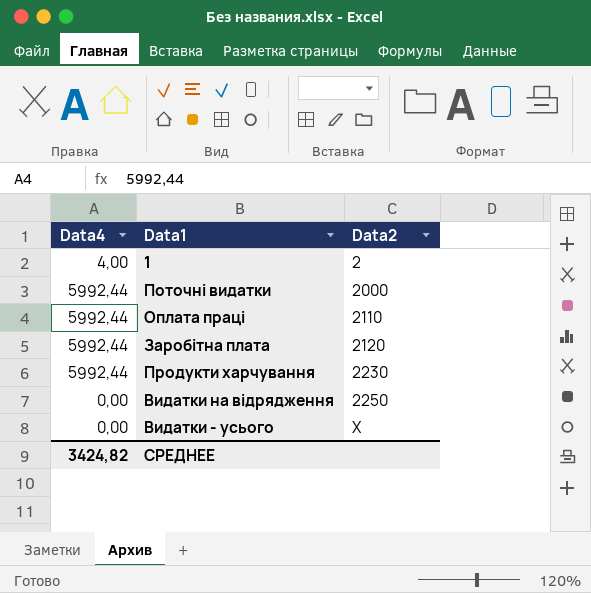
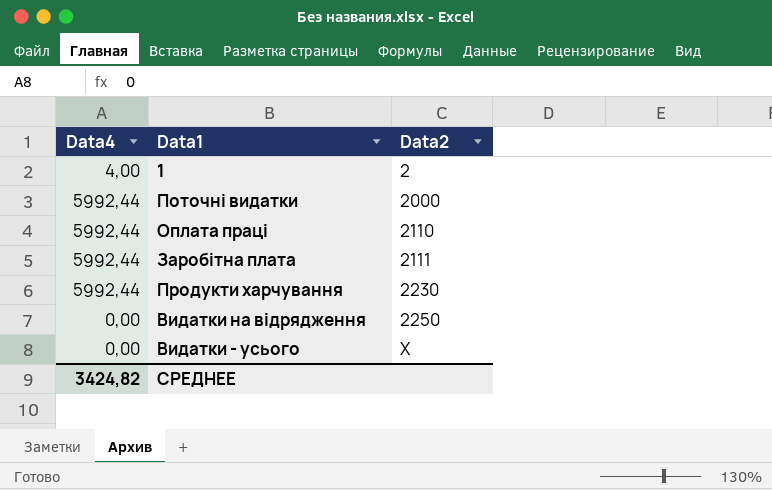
Заробітна плата | Data2: 2120 -> 2111

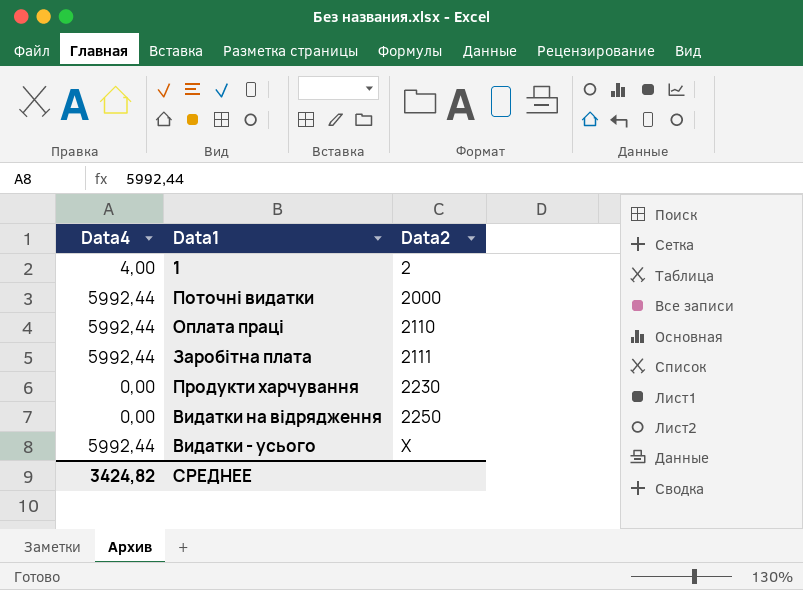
Продукти харчування | Data4: 5992,44 -> 0,00
Видатки - усього | Data4: 0,00 -> 5992,44

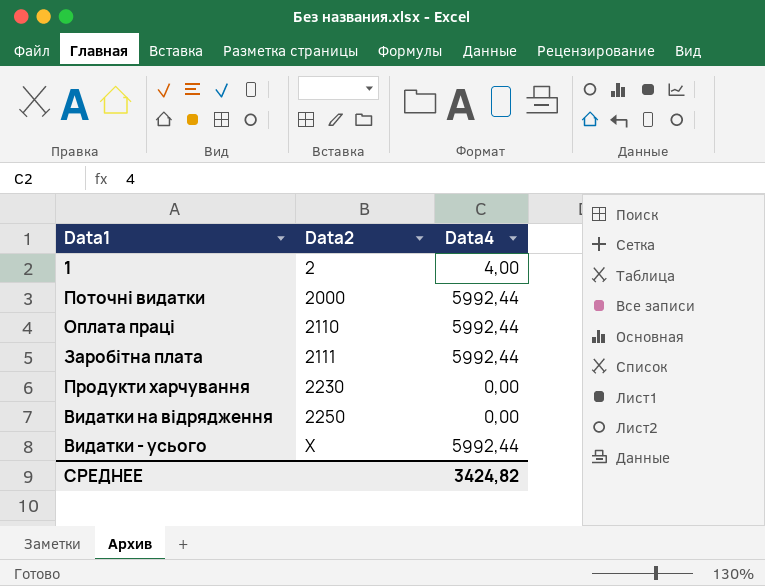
column Data4 | position: 1 -> 3

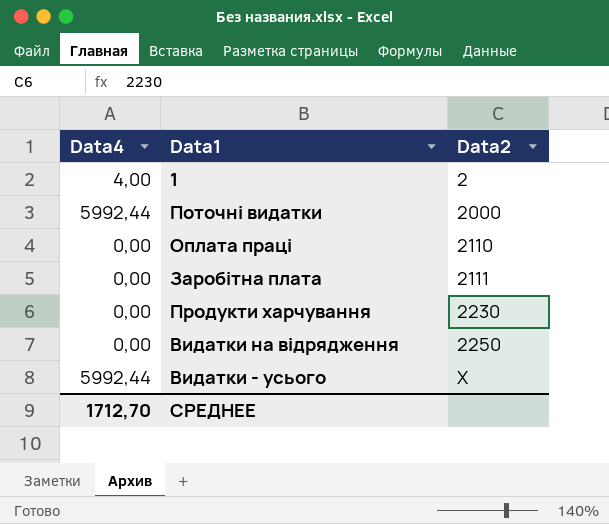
column Data4 | position: 3 -> 1
Оплата праці | Data4: 5992,44 -> 0,00
Заробітна плата | Data4: 5992,44 -> 0,00
СРЕДНЕЕ | Data4: 3424,82 -> 1712,70

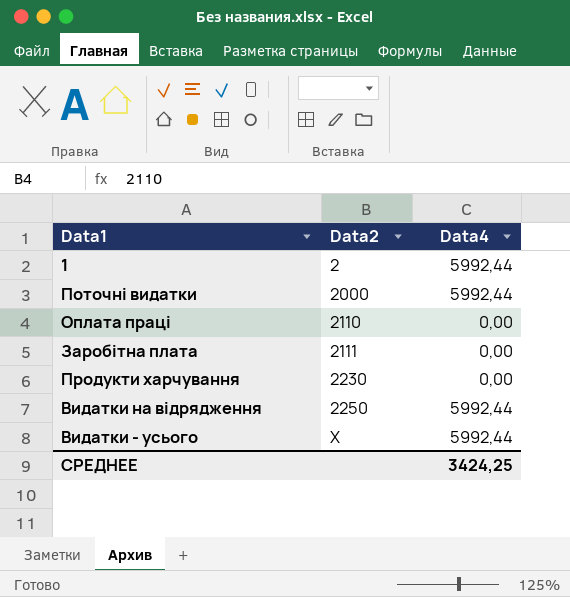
column Data4 | position: 1 -> 3
1 | Data4: 4,00 -> 5992,44
Видатки на відрядження | Data4: 0,00 -> 5992,44
СРЕДНЕЕ | Data4: 1712,70 -> 3424,25

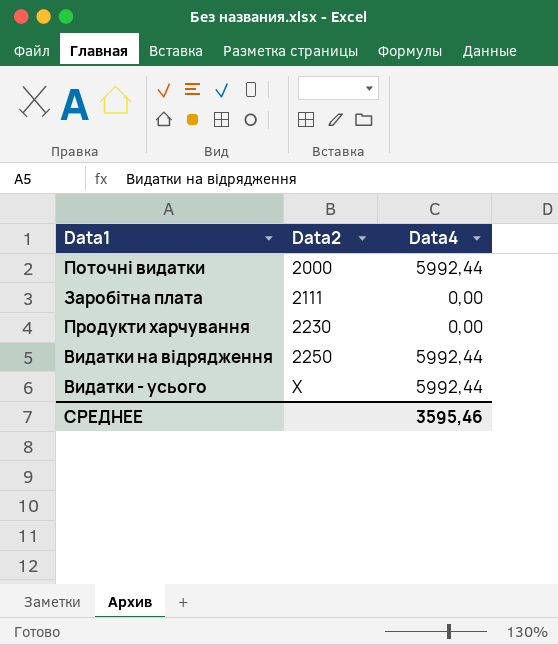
row 1: 2 | 5992,44 -> none
row Оплата праці: 2110 | 0,00 -> none
СРЕДНЕЕ | Data4: 3424,25 -> 3595,46

